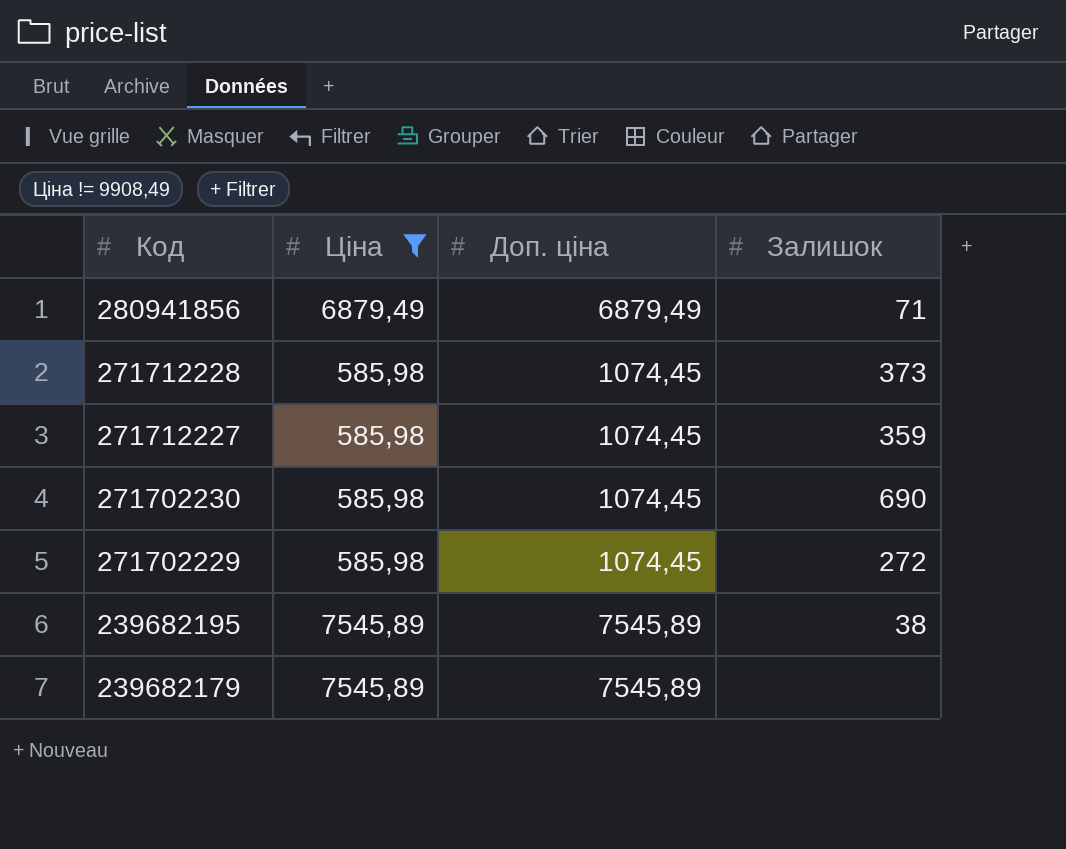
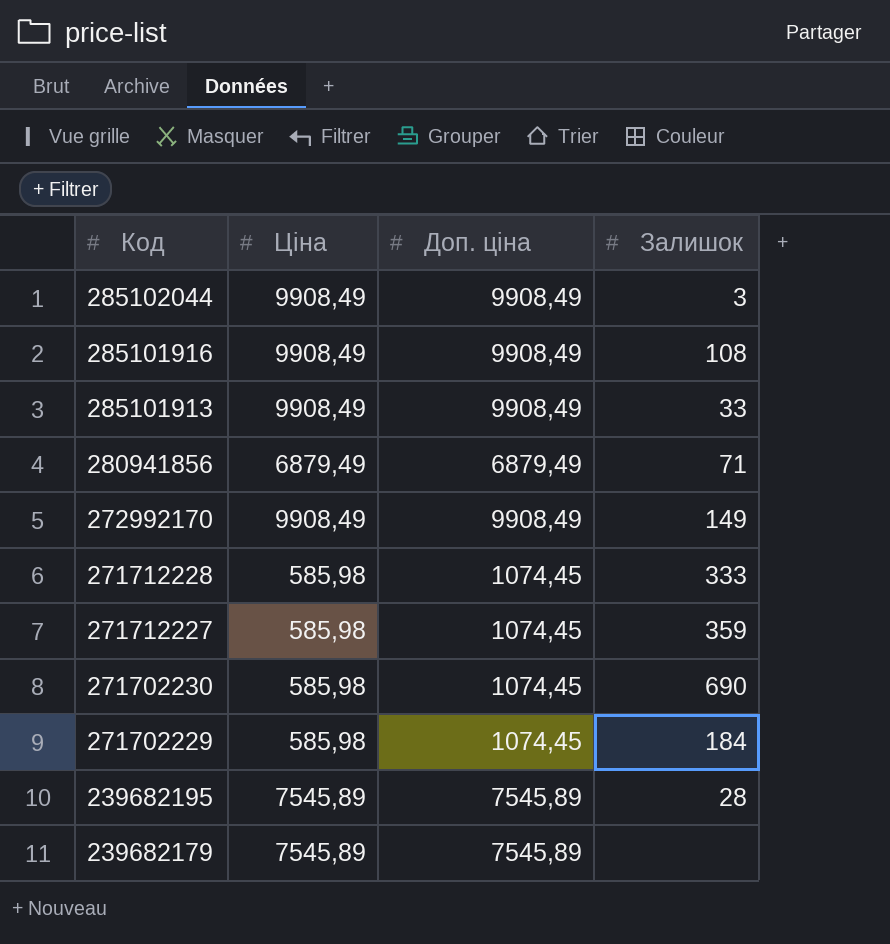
filter: Ціна != 9908,49 -> none
271712228 | Залишок: 373 -> 333
271702229 | Залишок: 272 -> 184
239682195 | Залишок: 38 -> 28

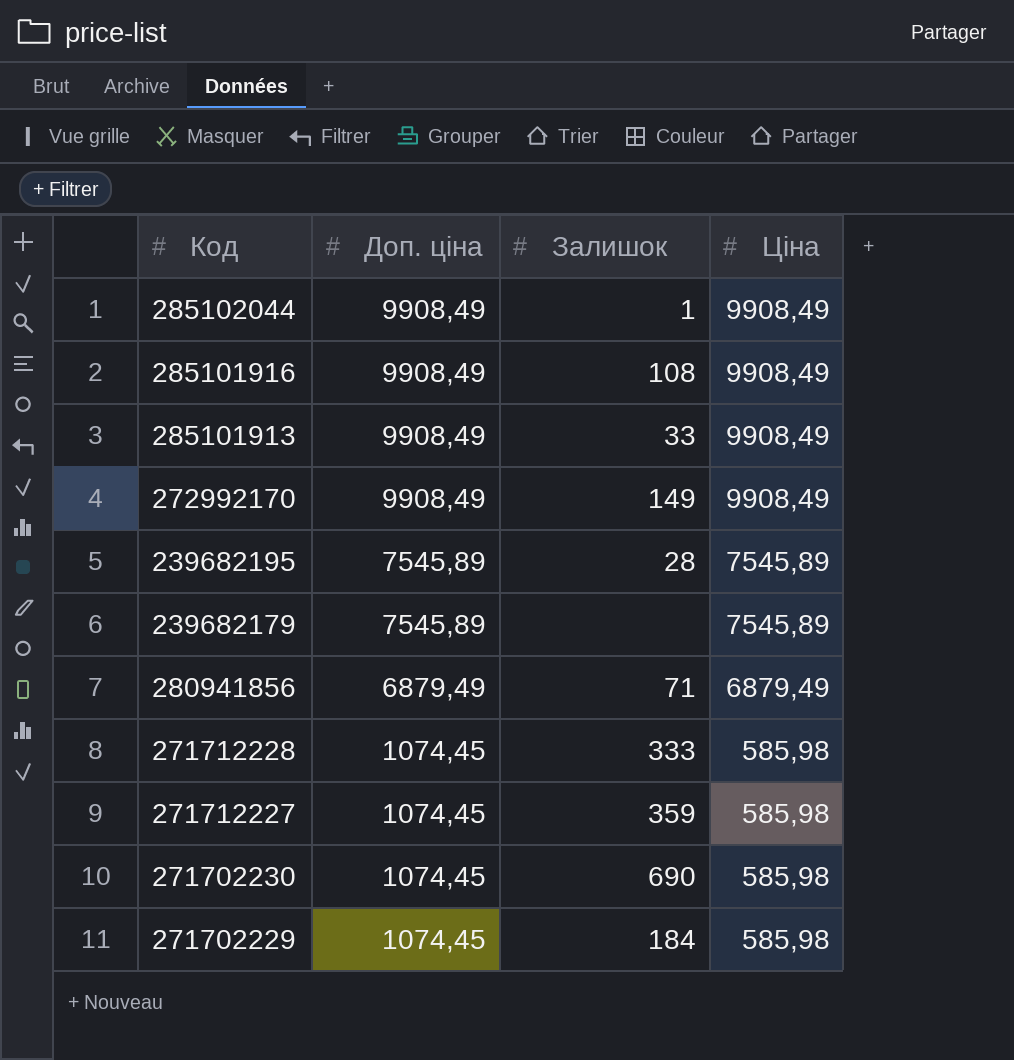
row order: Код descending -> Доп. ціна descending
column Ціна | position: 2 -> 4
285102044 | Залишок: 3 -> 1

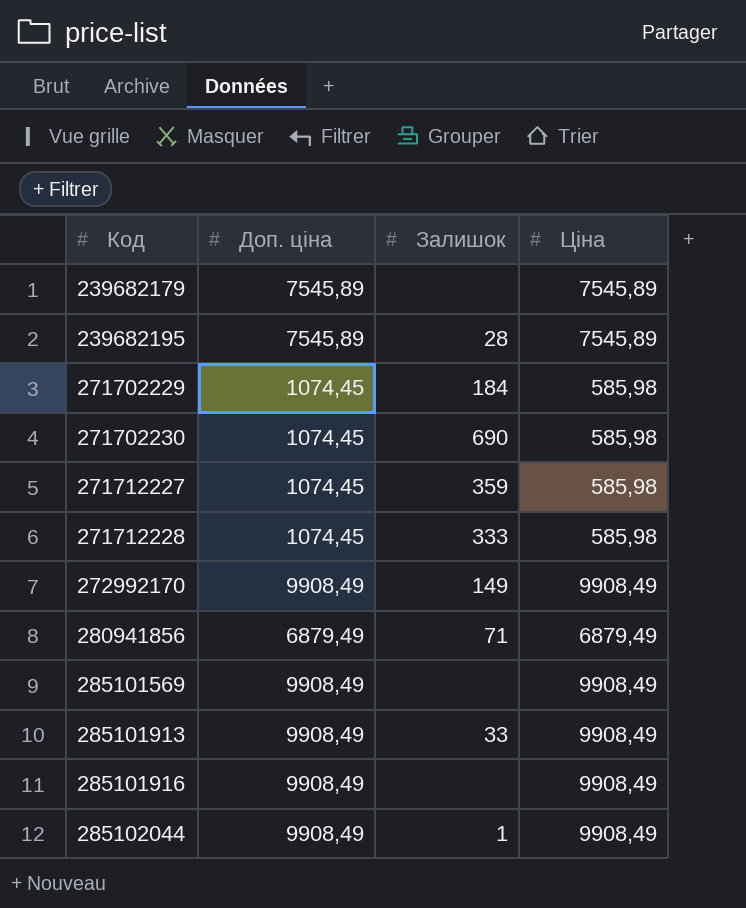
row order: Доп. ціна descending -> Код ascending
row 285101569: none -> 9908,49 | none | 9908,49
285101916 | Залишок: 108 -> none

